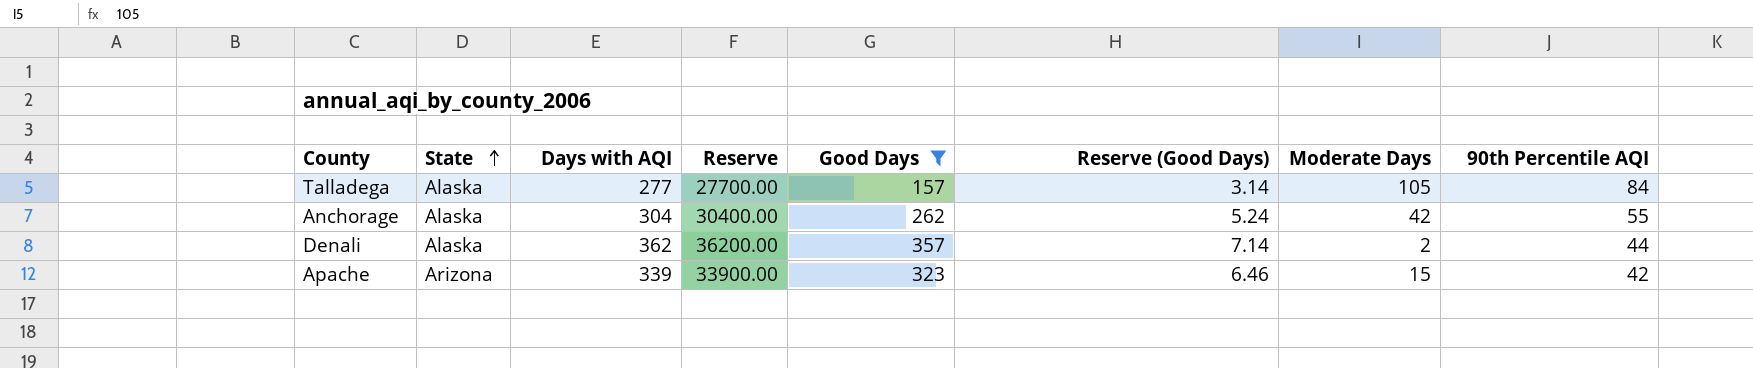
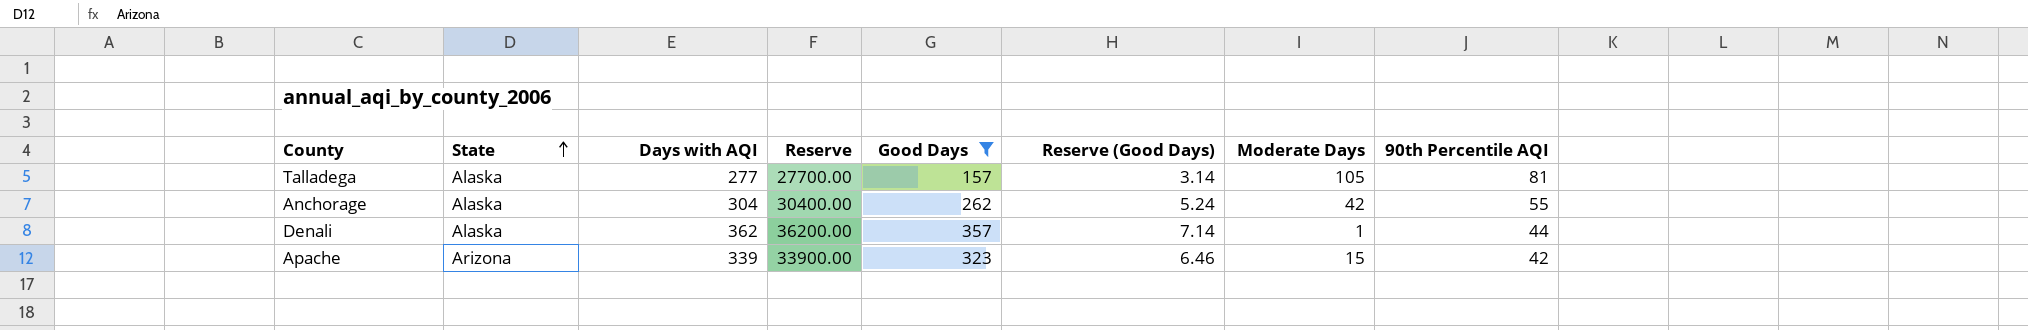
Talladega | 90th Percentile AQI: 84 -> 81
Denali | Moderate Days: 2 -> 1

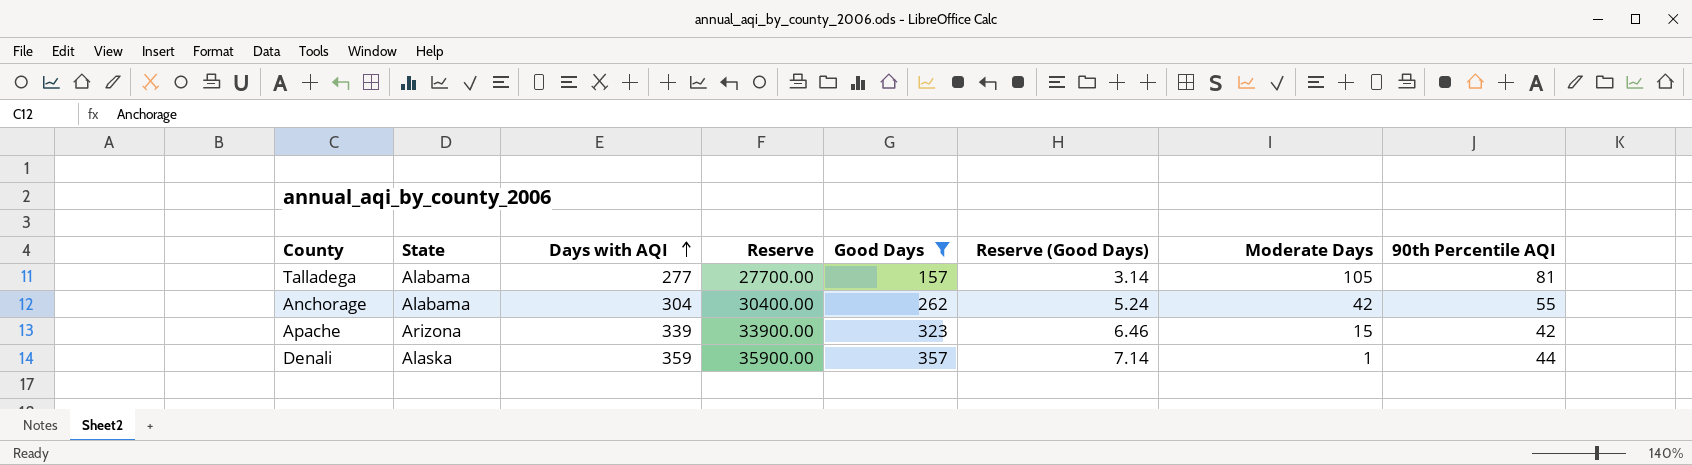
row order: State ascending -> Days with AQI ascending
Talladega | State: Alaska -> Alabama
Anchorage | State: Alaska -> Alabama
Denali | Days with AQI: 362 -> 359
Denali | Reserve: 36200.00 -> 35900.00

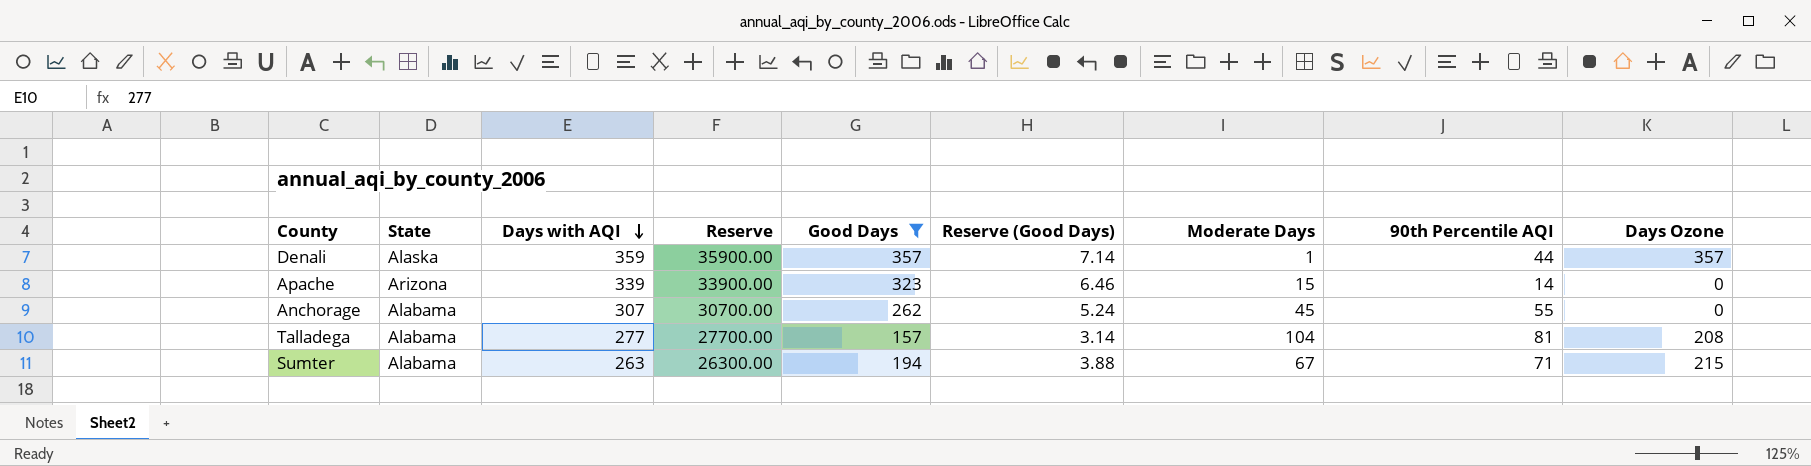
row order: Days with AQI ascending -> Days with AQI descending
column Days Ozone | position: none -> 9
Apache | 90th Percentile AQI: 42 -> 14
Anchorage | Days with AQI: 304 -> 307
Anchorage | Reserve: 30400.00 -> 30700.00
Anchorage | Moderate Days: 42 -> 45
Talladega | Moderate Days: 105 -> 104
row Sumter: none -> Alabama | 263 | 26300.00 | 194 | 3.88 | 67 | 71 | 215

